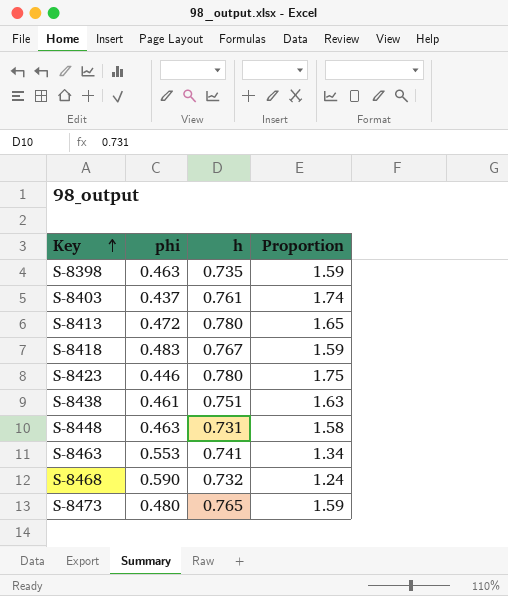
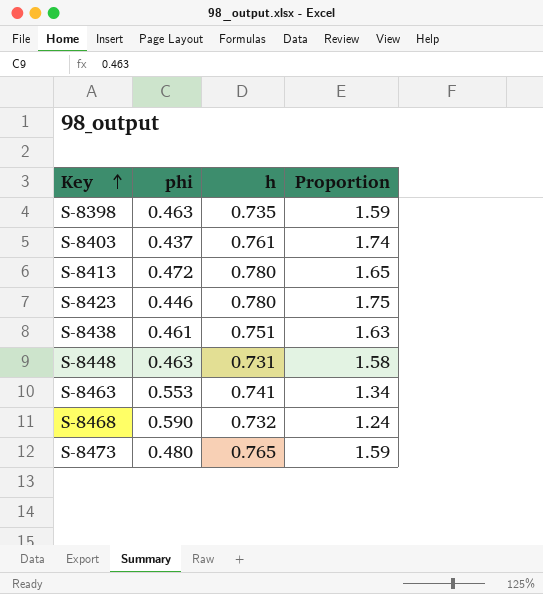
row S-8418: 0.483 | 0.767 | 1.59 -> none

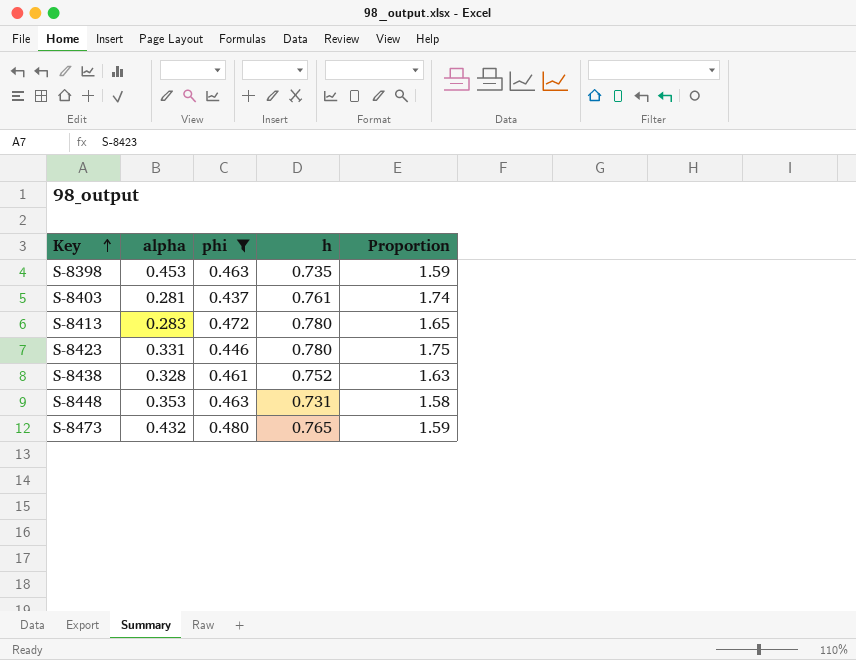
filter: none -> phi <= 0.480
column alpha | position: none -> 2
S-8438 | h: 0.751 -> 0.752

